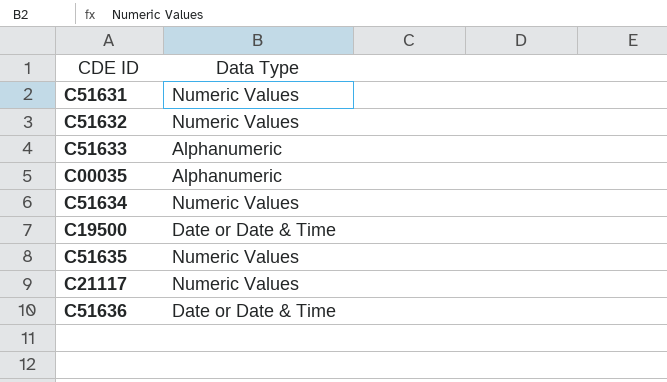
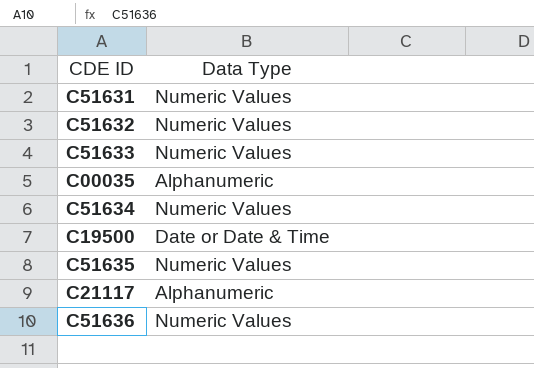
C51633 | Data Type: Alphanumeric -> Numeric Values
C21117 | Data Type: Numeric Values -> Alphanumeric
C51636 | Data Type: Date or Date & Time -> Numeric Values

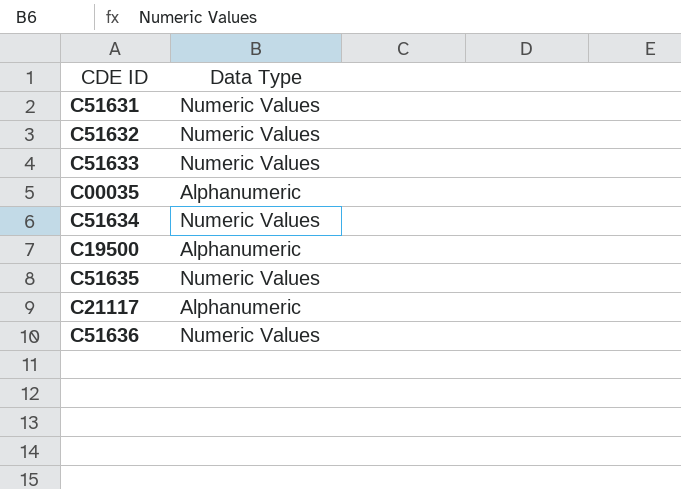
C19500 | Data Type: Date or Date & Time -> Alphanumeric

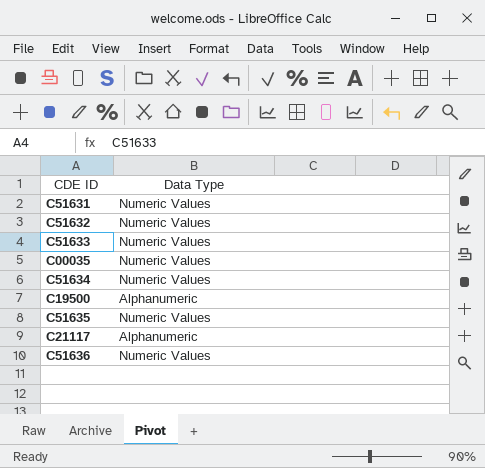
C00035 | Data Type: Alphanumeric -> Numeric Values

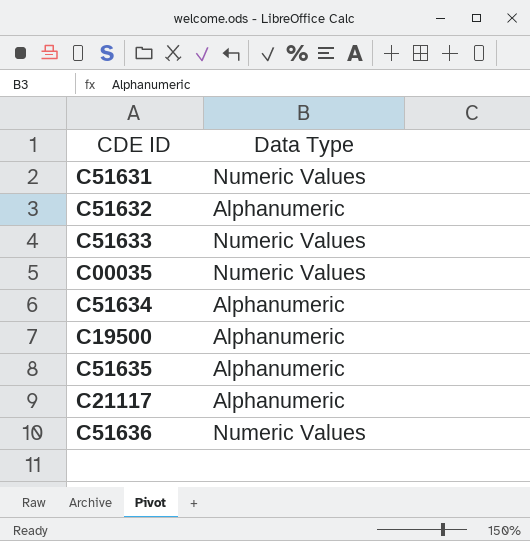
C51632 | Data Type: Numeric Values -> Alphanumeric
C51634 | Data Type: Numeric Values -> Alphanumeric
C51635 | Data Type: Numeric Values -> Alphanumeric

